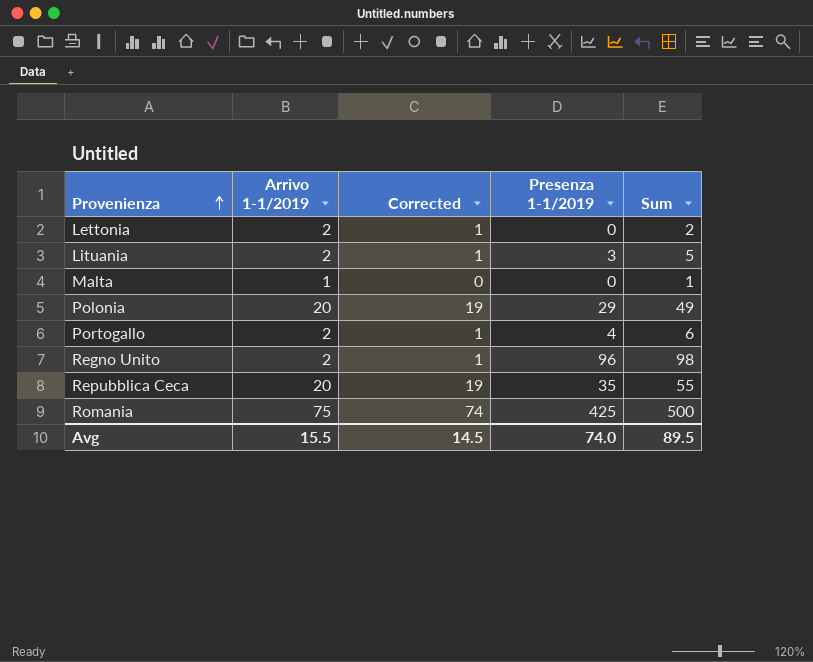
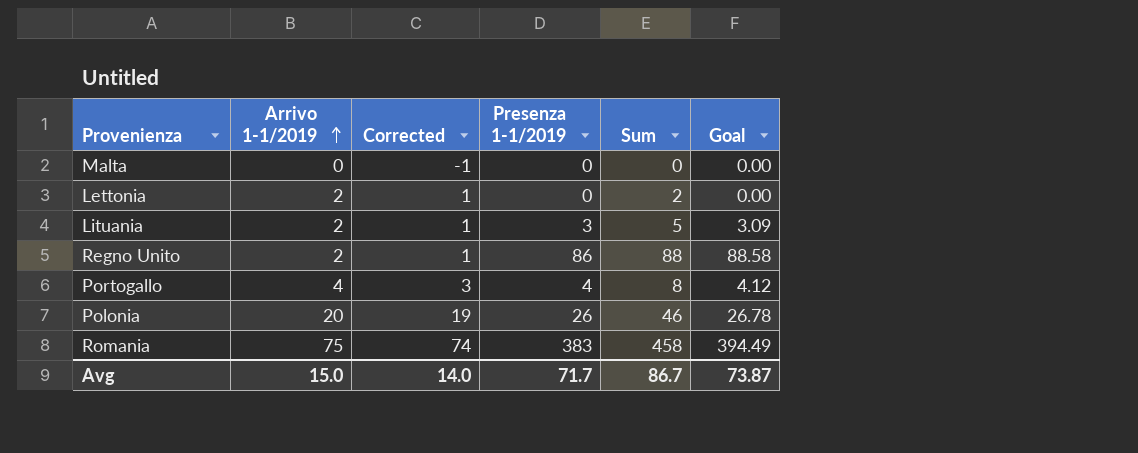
row order: Provenienza ascending -> Arrivo 1-1/2019 ascending
column Goal | formula: none -> [Presenza 1-1/2019] * 1.03
row Repubblica Ceca: 20 | 19 | 35 | 55 -> none
Malta | Arrivo 1-1/2019: 1 -> 0
Malta | Corrected: 0 -> -1
Malta | Sum: 1 -> 0
Regno Unito | Presenza 1-1/2019: 96 -> 86
Regno Unito | Sum: 98 -> 88
Portogallo | Arrivo 1-1/2019: 2 -> 4
Portogallo | Corrected: 1 -> 3
Portogallo | Sum: 6 -> 8
Polonia | Presenza 1-1/2019: 29 -> 26
Polonia | Sum: 49 -> 46
Romania | Presenza 1-1/2019: 425 -> 383
Romania | Sum: 500 -> 458
Avg | Arrivo 1-1/2019: 15.5 -> 15.0
Avg | Corrected: 14.5 -> 14.0
Avg | Presenza 1-1/2019: 74.0 -> 71.7
Avg | Sum: 89.5 -> 86.7

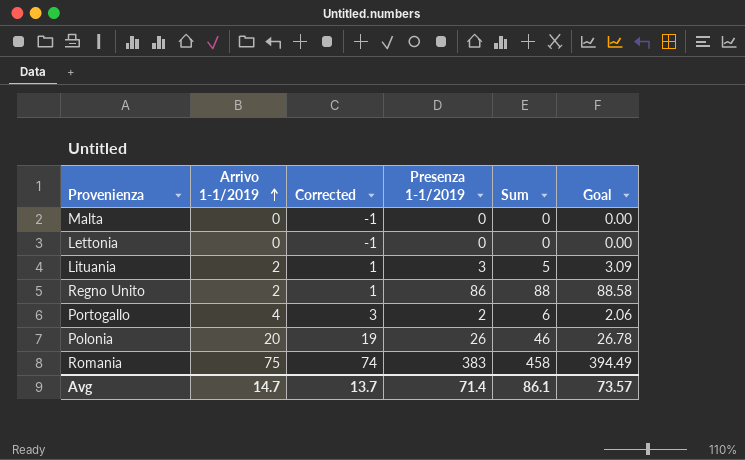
Lettonia | Arrivo 1-1/2019: 2 -> 0
Lettonia | Corrected: 1 -> -1
Lettonia | Sum: 2 -> 0
Portogallo | Presenza 1-1/2019: 4 -> 2
Portogallo | Sum: 8 -> 6
Portogallo | Goal: 4.12 -> 2.06
Avg | Arrivo 1-1/2019: 15.0 -> 14.7
Avg | Corrected: 14.0 -> 13.7
Avg | Presenza 1-1/2019: 71.7 -> 71.4
Avg | Sum: 86.7 -> 86.1
Avg | Goal: 73.87 -> 73.57

